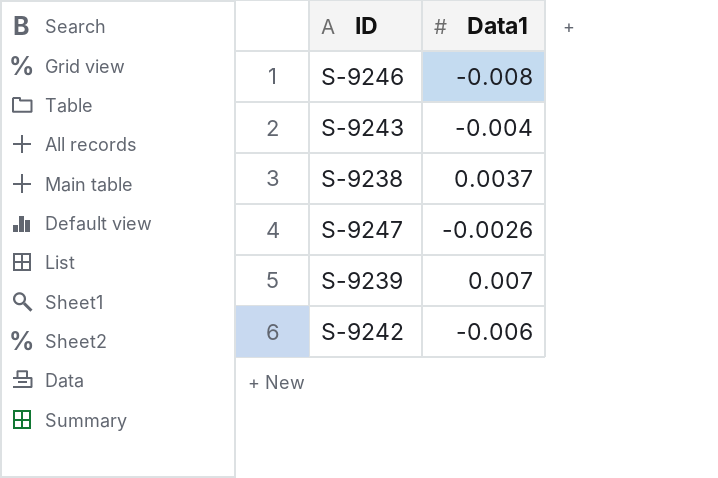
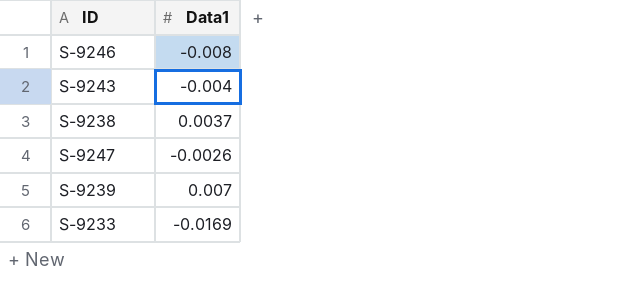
row S-9242: -0.006 -> none
row S-9233: none -> -0.0169

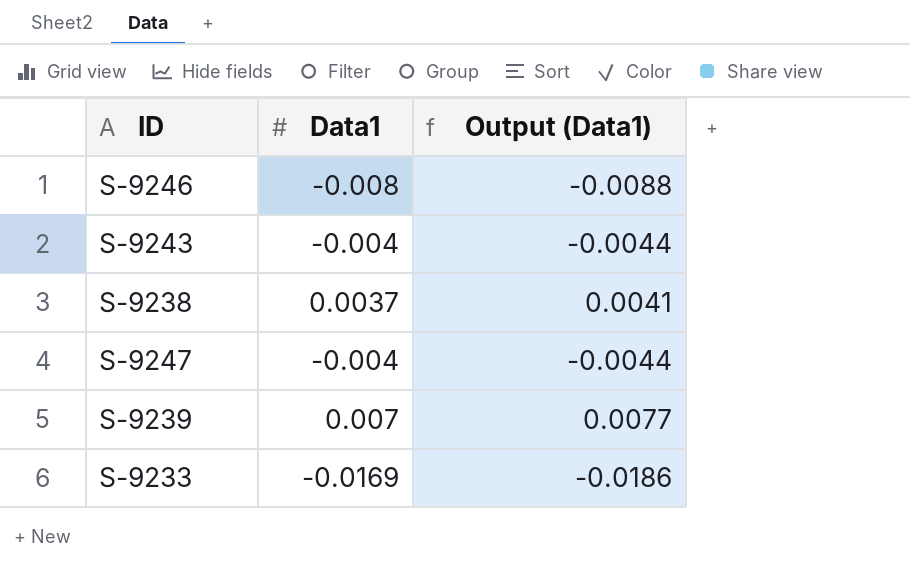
column Output (Data1) | formula: none -> [Data1] * 1.1
S-9247 | Data1: -0.0026 -> -0.004

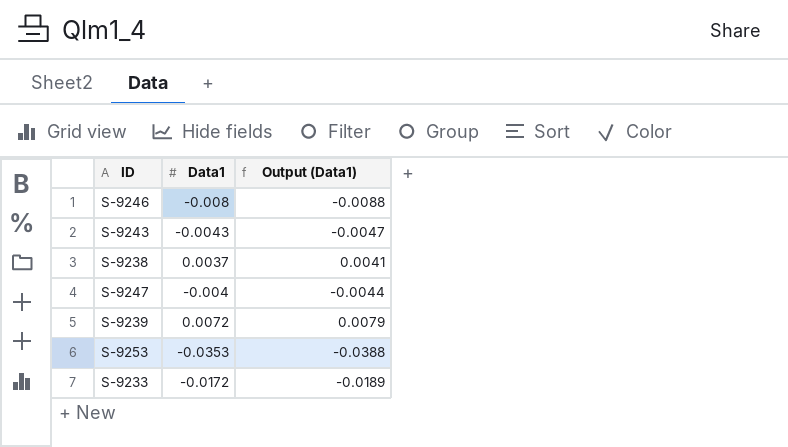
S-9243 | Data1: -0.004 -> -0.0043
S-9243 | Output (Data1): -0.0044 -> -0.0047
S-9239 | Data1: 0.007 -> 0.0072
S-9239 | Output (Data1): 0.0077 -> 0.0079
row S-9253: none -> -0.0353 | -0.0388
S-9233 | Data1: -0.0169 -> -0.0172
S-9233 | Output (Data1): -0.0186 -> -0.0189

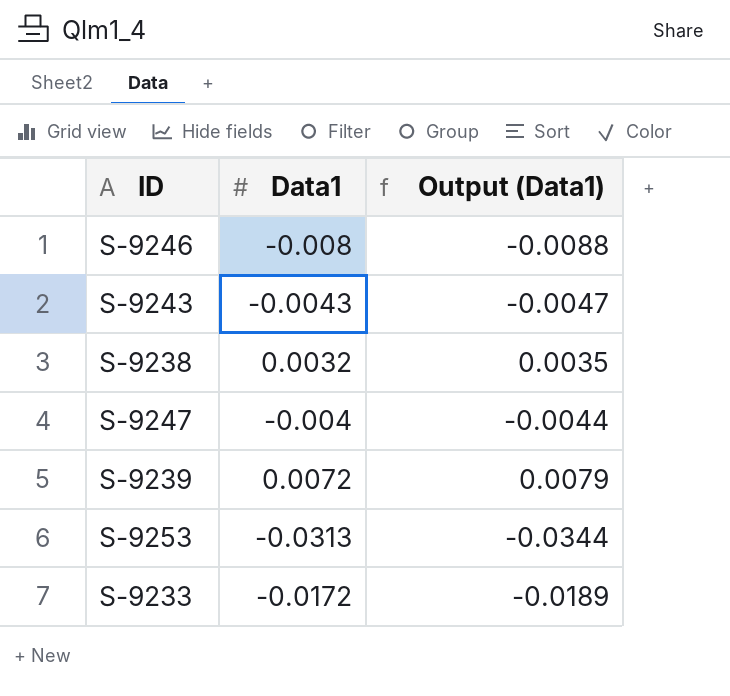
S-9238 | Data1: 0.0037 -> 0.0032
S-9238 | Output (Data1): 0.0041 -> 0.0035
S-9253 | Data1: -0.0353 -> -0.0313
S-9253 | Output (Data1): -0.0388 -> -0.0344

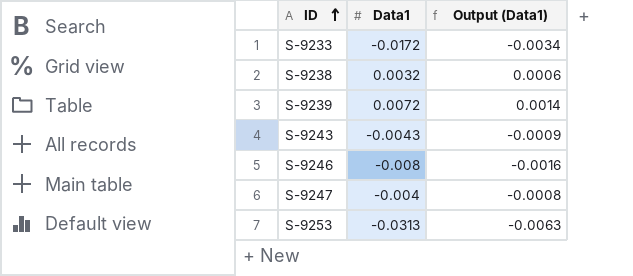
row order: none -> ID ascending
column Output (Data1) | formula: [Data1] * 1.1 -> [Data1] * 0.2

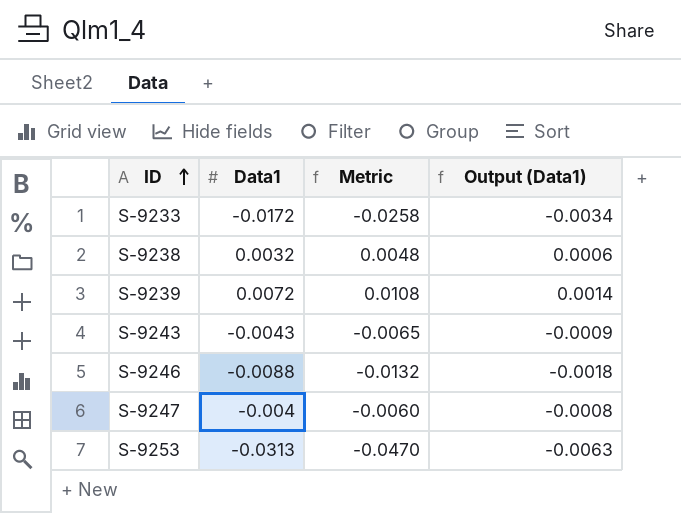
column Metric | formula: none -> [Data1] * 1.5
S-9246 | Data1: -0.008 -> -0.0088
S-9246 | Output (Data1): -0.0016 -> -0.0018

